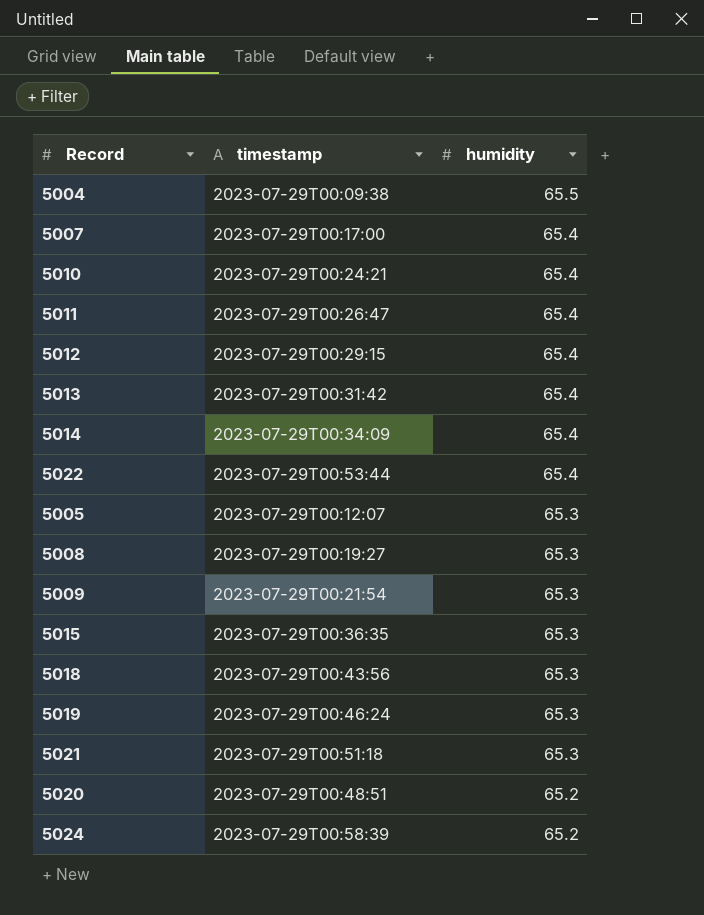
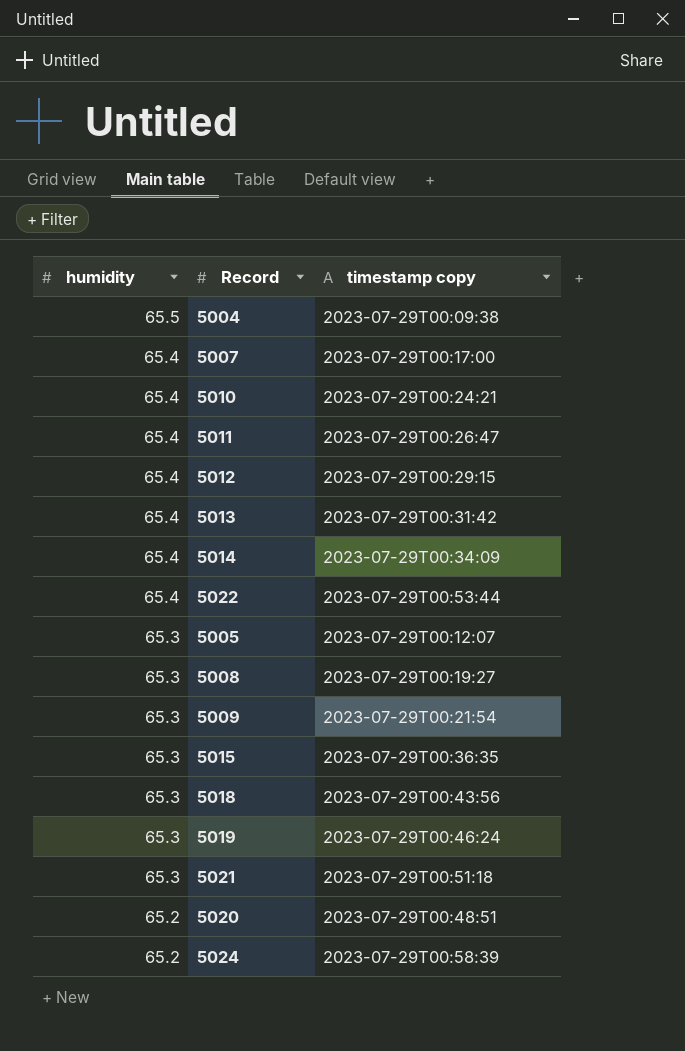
column humidity | position: 3 -> 1
column name: timestamp -> timestamp copy

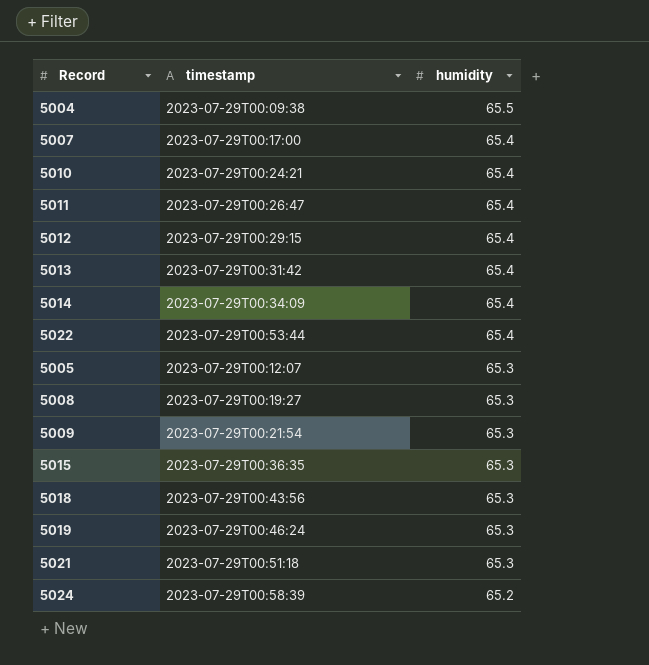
column name: timestamp copy -> timestamp
column humidity | position: 1 -> 3
row 5020: 65.2 | 2023-07-29T00:48:51 -> none

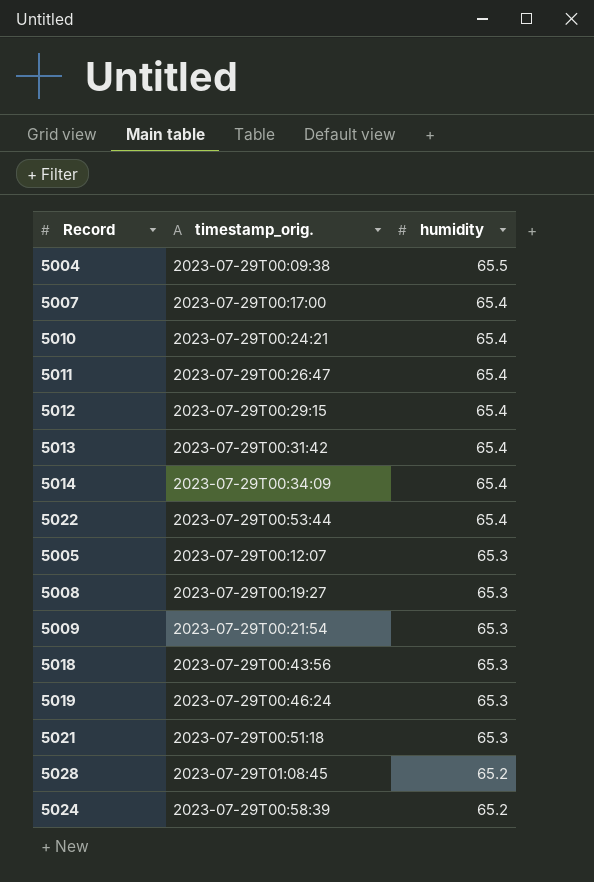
column name: timestamp -> timestamp_orig.
row 5015: 2023-07-29T00:36:35 | 65.3 -> none
row 5028: none -> 2023-07-29T01:08:45 | 65.2

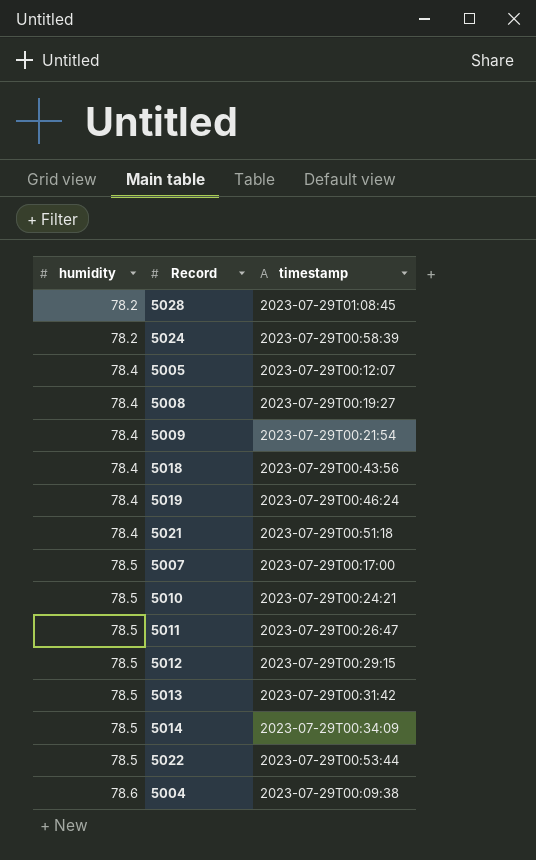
row order: humidity descending -> humidity ascending
column humidity | position: 3 -> 1
column name: timestamp_orig. -> timestamp
5028 | humidity: 65.2 -> 78.2
5024 | humidity: 65.2 -> 78.2
5005 | humidity: 65.3 -> 78.4
5008 | humidity: 65.3 -> 78.4
5009 | humidity: 65.3 -> 78.4
5018 | humidity: 65.3 -> 78.4
5019 | humidity: 65.3 -> 78.4
5021 | humidity: 65.3 -> 78.4
5007 | humidity: 65.4 -> 78.5
5010 | humidity: 65.4 -> 78.5
5011 | humidity: 65.4 -> 78.5
5012 | humidity: 65.4 -> 78.5
5013 | humidity: 65.4 -> 78.5
5014 | humidity: 65.4 -> 78.5
5022 | humidity: 65.4 -> 78.5
5004 | humidity: 65.5 -> 78.6

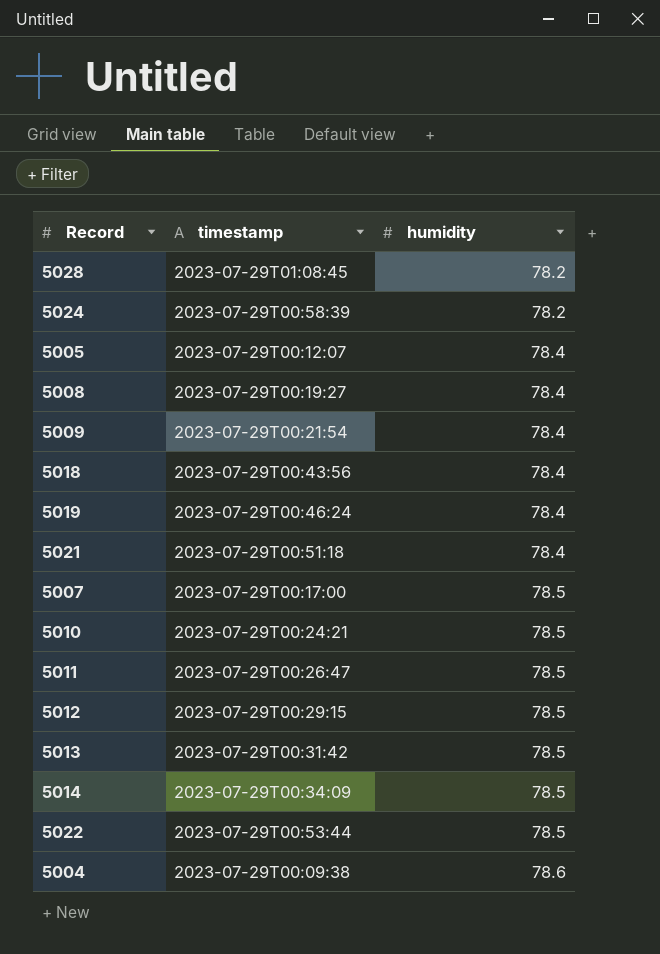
column humidity | position: 1 -> 3

